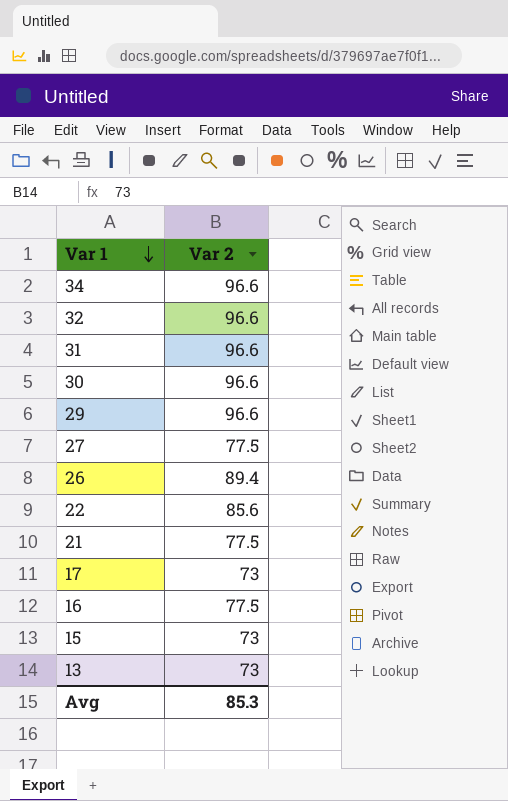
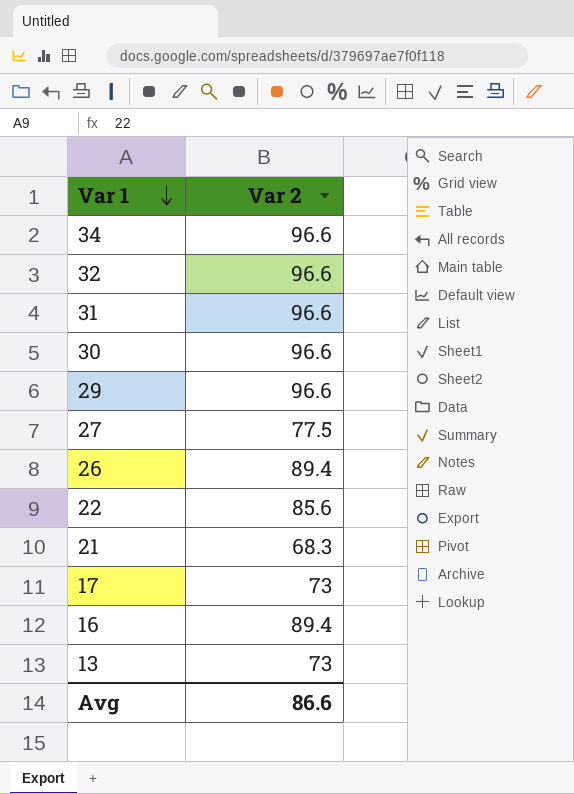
row 15: 73 -> none
21 | Var 2: 77.5 -> 68.3
16 | Var 2: 77.5 -> 89.4
Avg | Var 2: 85.3 -> 86.6

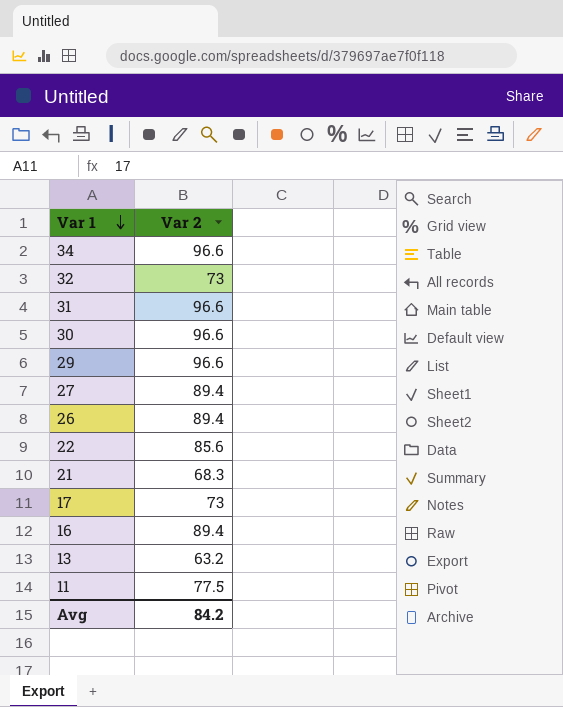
32 | Var 2: 96.6 -> 73
27 | Var 2: 77.5 -> 89.4
13 | Var 2: 73 -> 63.2
row 11: none -> 77.5
Avg | Var 2: 86.6 -> 84.2

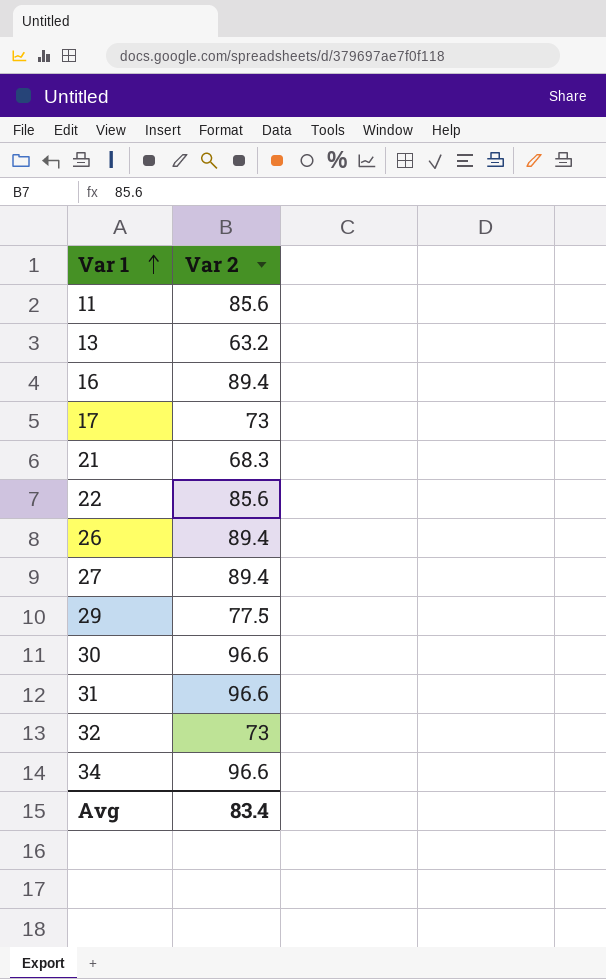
row order: Var 1 descending -> Var 1 ascending
11 | Var 2: 77.5 -> 85.6
29 | Var 2: 96.6 -> 77.5
Avg | Var 2: 84.2 -> 83.4

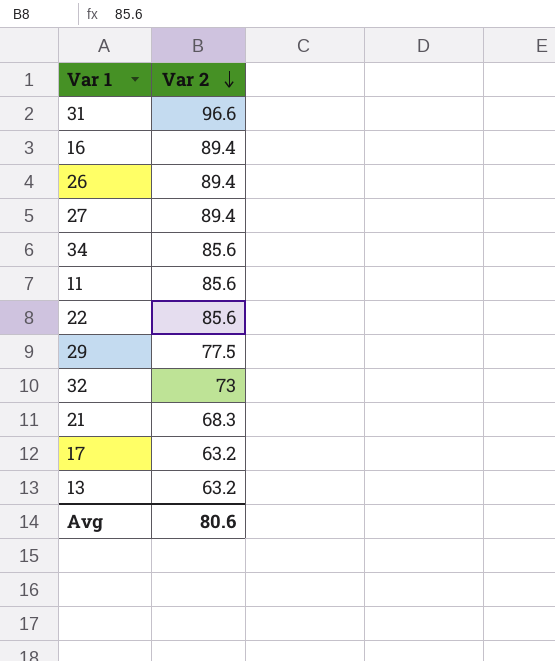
row order: Var 1 ascending -> Var 2 descending
row 30: 96.6 -> none
34 | Var 2: 96.6 -> 85.6
17 | Var 2: 73 -> 63.2
Avg | Var 2: 83.4 -> 80.6

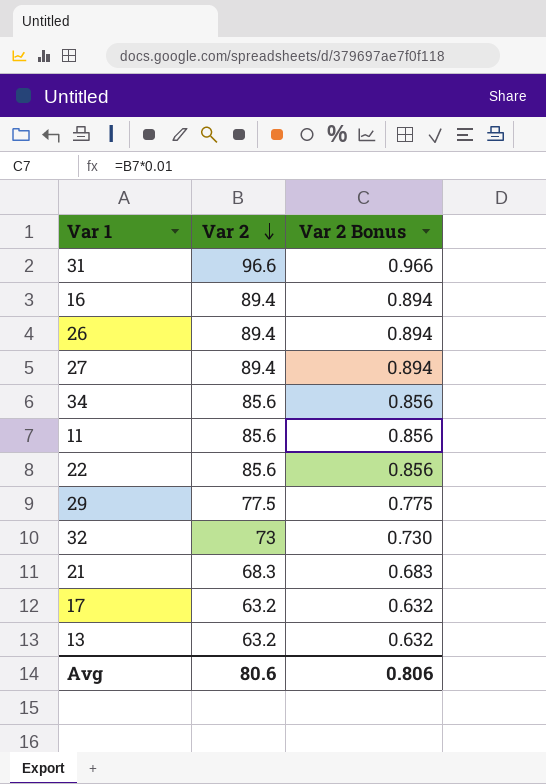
column Var 2 Bonus | formula: none -> [Var 2] * 0.01

